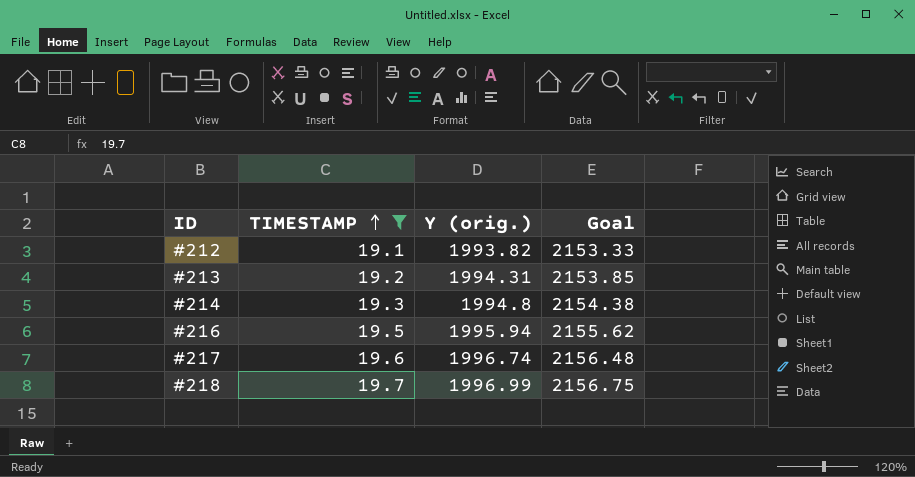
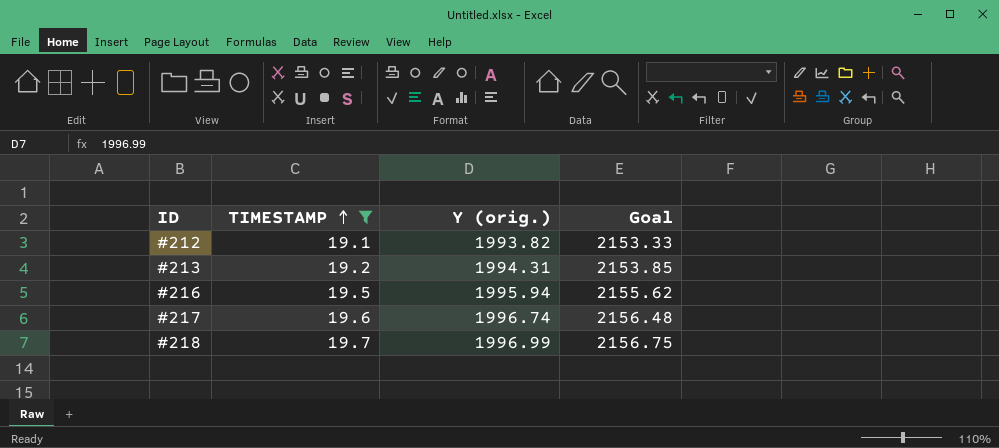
row #214: 19.3 | 1994.8 | 2154.38 -> none

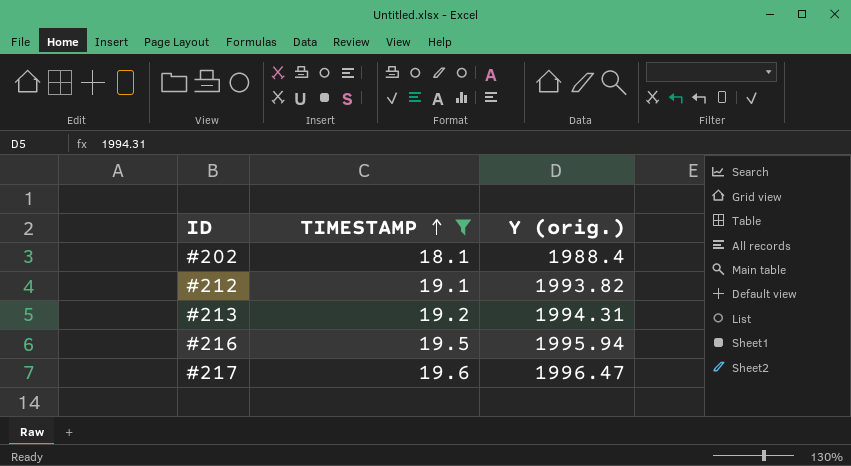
column Goal | formula: [Y (orig.)] * 1.08 -> none
row #218: 19.7 | 1996.99 | 2156.75 -> none
row #202: none -> 18.1 | 1988.4
#217 | Y (orig.): 1996.74 -> 1996.47

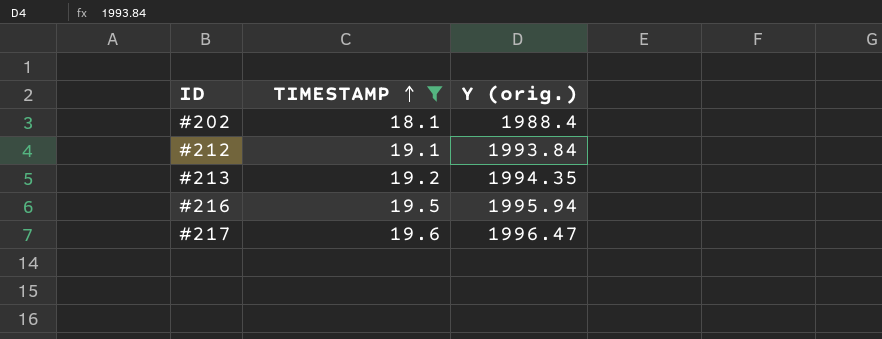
#212 | Y (orig.): 1993.82 -> 1993.84
#213 | Y (orig.): 1994.31 -> 1994.35

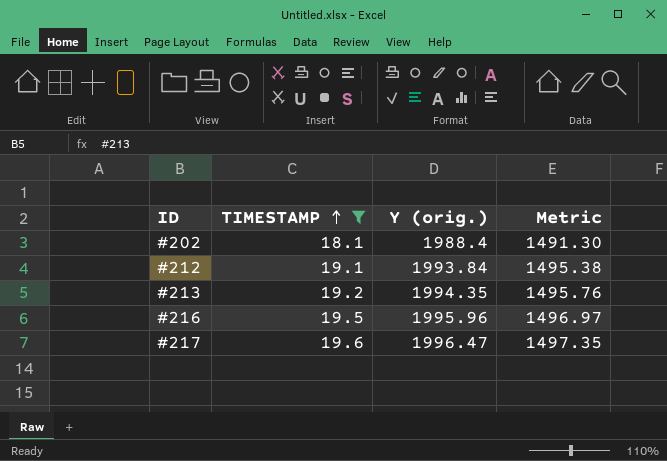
column Metric | formula: none -> [Y (orig.)] * 0.75
#216 | Y (orig.): 1995.94 -> 1995.96

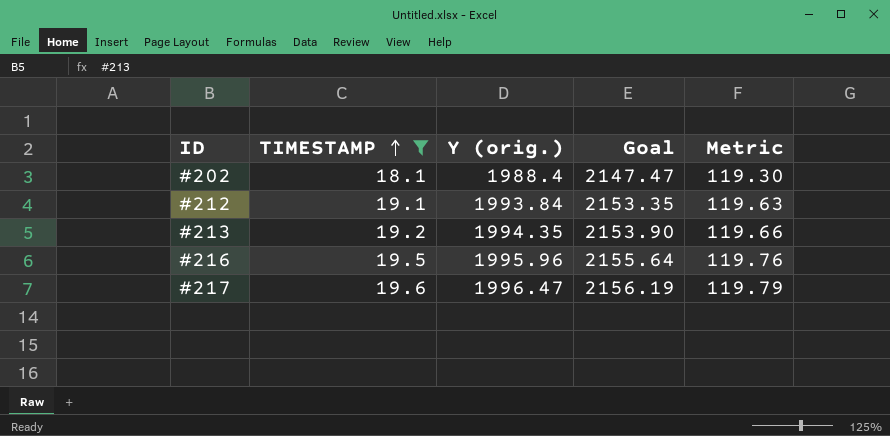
column Goal | formula: none -> [Y (orig.)] * 1.08
column Metric | formula: [Y (orig.)] * 0.75 -> [Y (orig.)] * 0.06

